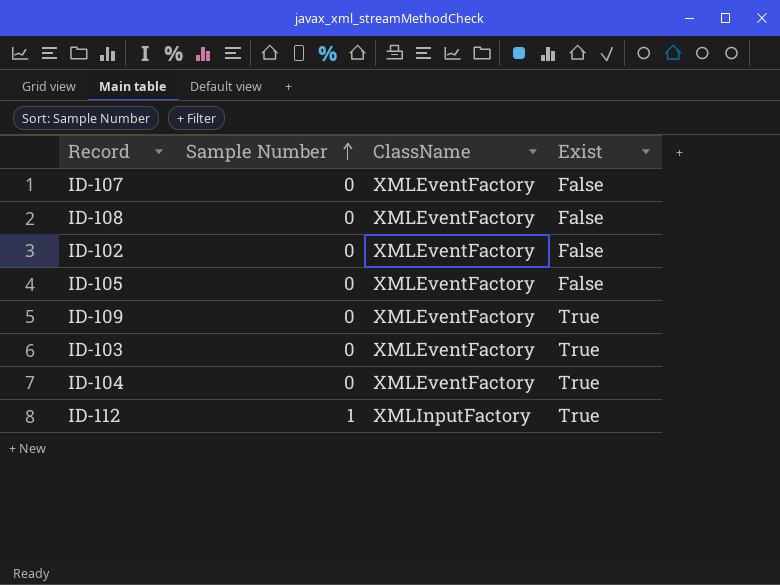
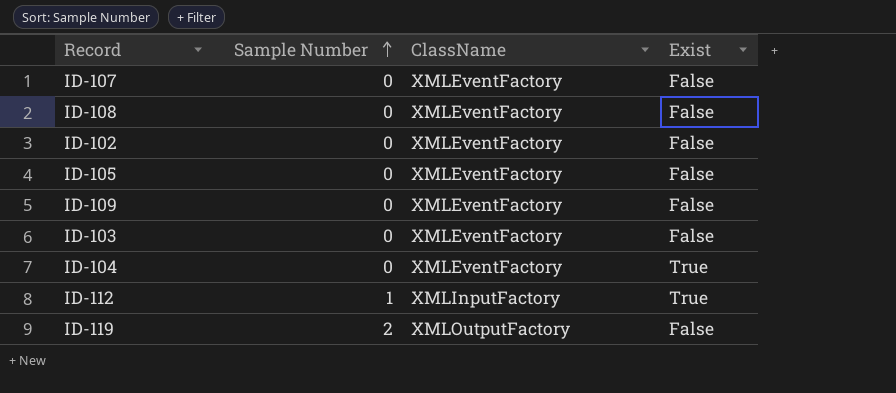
ID-109 | Exist: True -> False
ID-103 | Exist: True -> False
row ID-119: none -> 2 | XMLOutputFactory | False

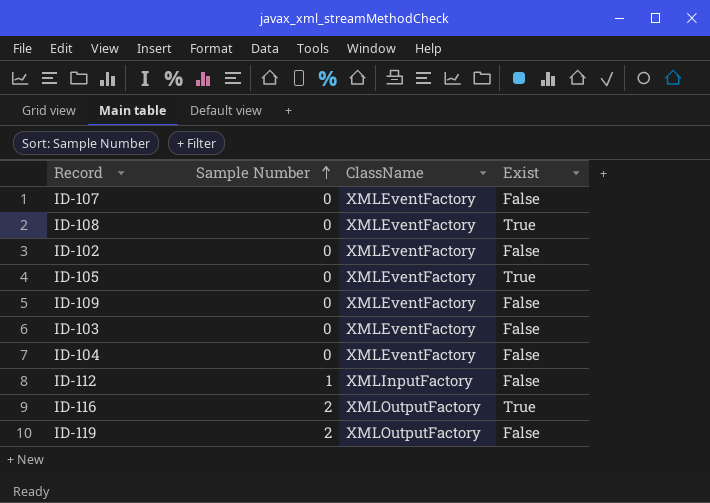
ID-108 | Exist: False -> True
ID-105 | Exist: False -> True
ID-104 | Exist: True -> False
ID-112 | Exist: True -> False
row ID-116: none -> 2 | XMLOutputFactory | True

